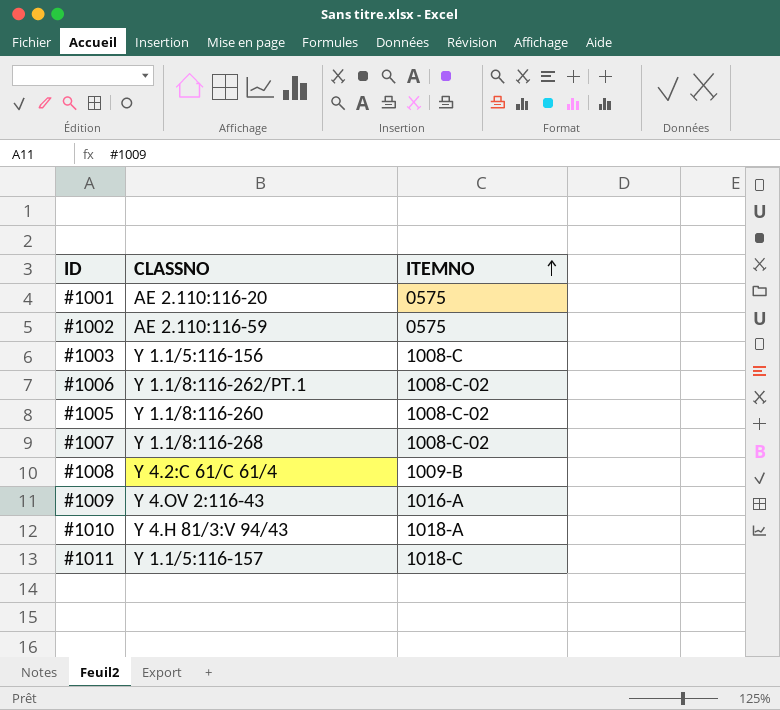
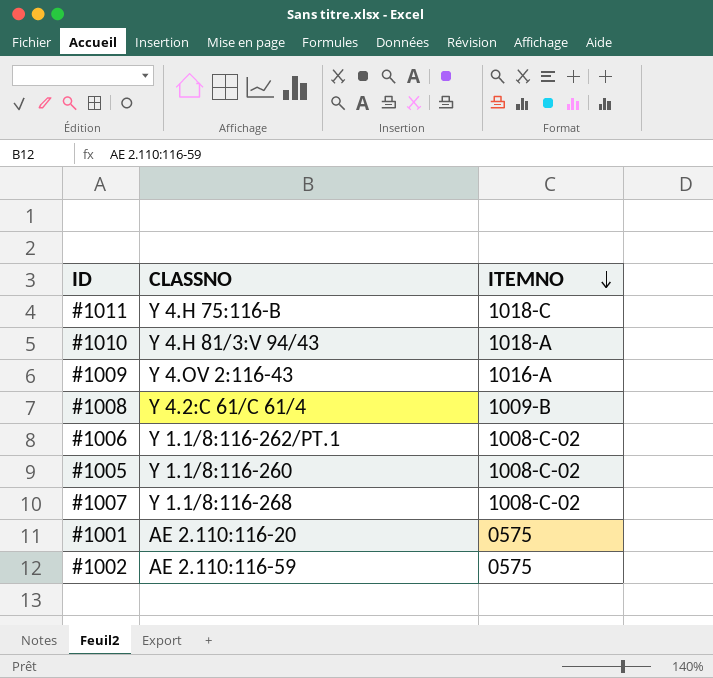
row order: ITEMNO ascending -> ITEMNO descending
row #1003: Y 1.1/5:116-156 | 1008-C -> none
#1011 | CLASSNO: Y 1.1/5:116-157 -> Y 4.H 75:116-B

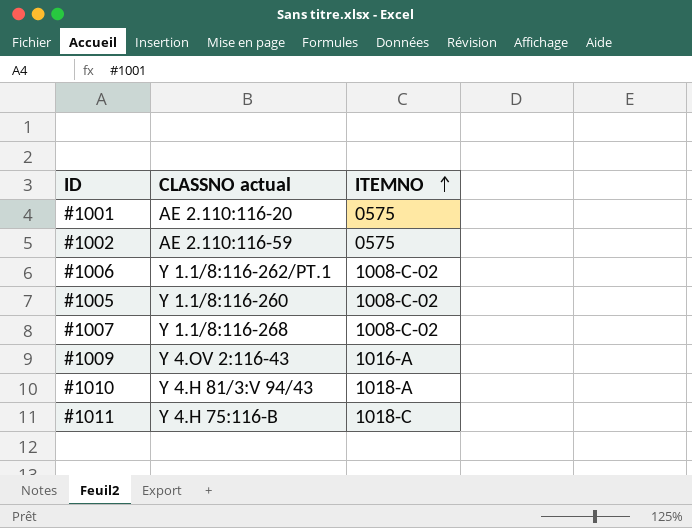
row order: ITEMNO descending -> ITEMNO ascending
column name: CLASSNO -> CLASSNO actual
row #1008: Y 4.2:C 61/C 61/4 | 1009-B -> none

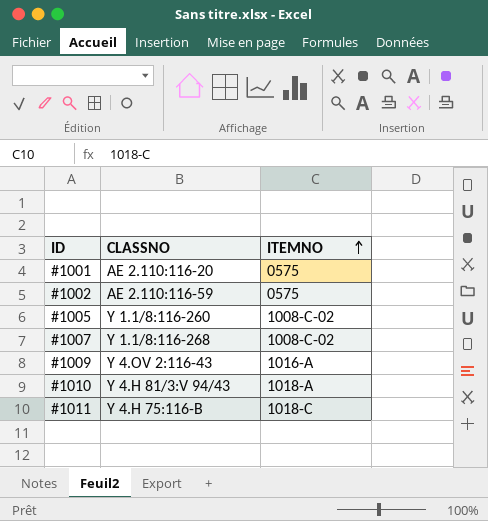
column name: CLASSNO actual -> CLASSNO
row #1006: Y 1.1/8:116-262/PT.1 | 1008-C-02 -> none

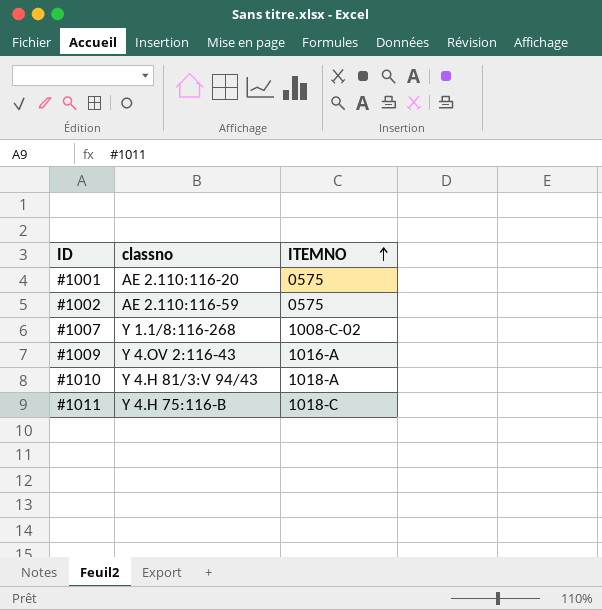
column name: CLASSNO -> classno
row #1005: Y 1.1/8:116-260 | 1008-C-02 -> none

